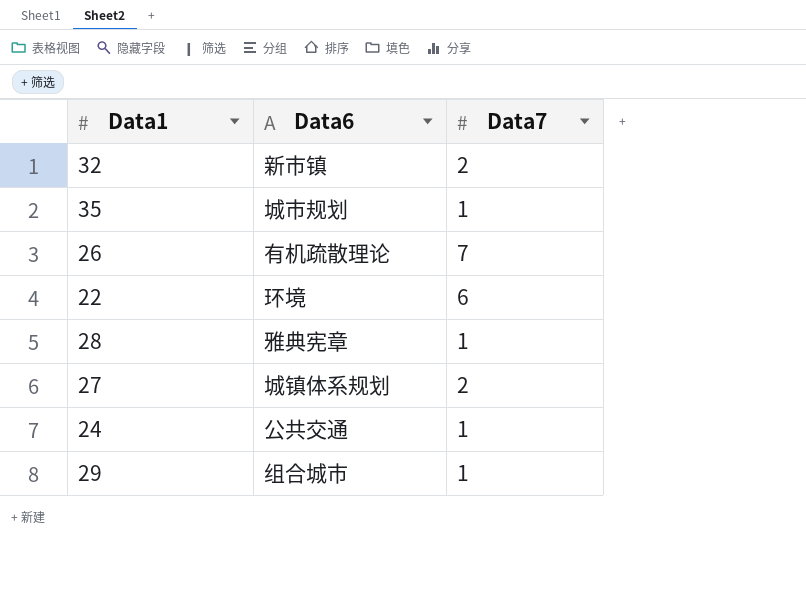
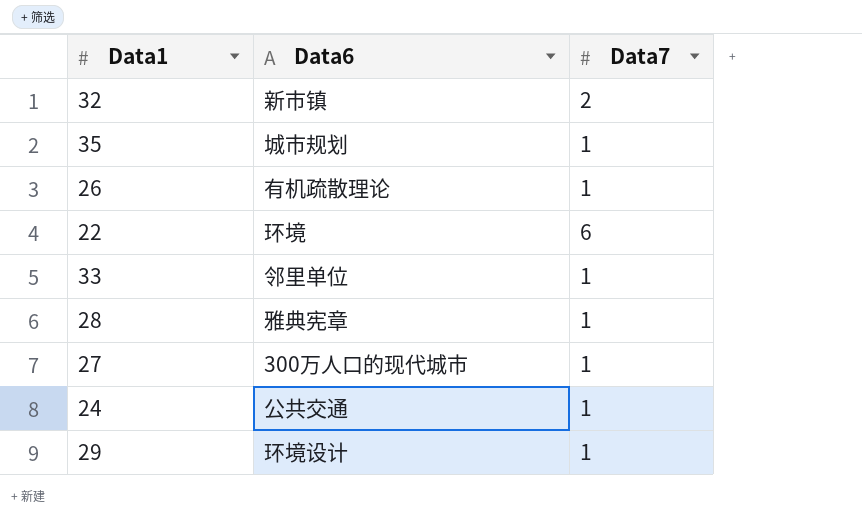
26 | Data7: 7 -> 1
row 33: none -> 邻里单位 | 1
27 | Data6: 城镇体系规划 -> 300万人口的现代城市
27 | Data7: 2 -> 1
29 | Data6: 组合城市 -> 环境设计

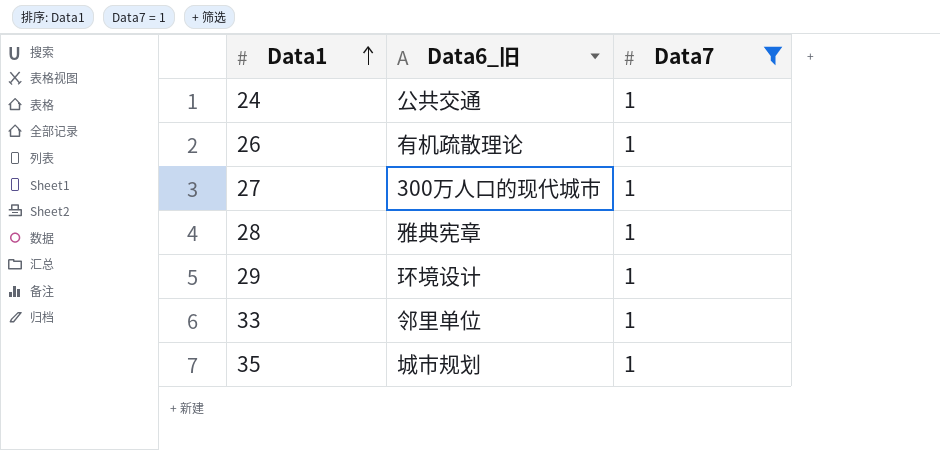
filter: none -> Data7 = 1
row order: none -> Data1 ascending
column name: Data6 -> Data6_旧

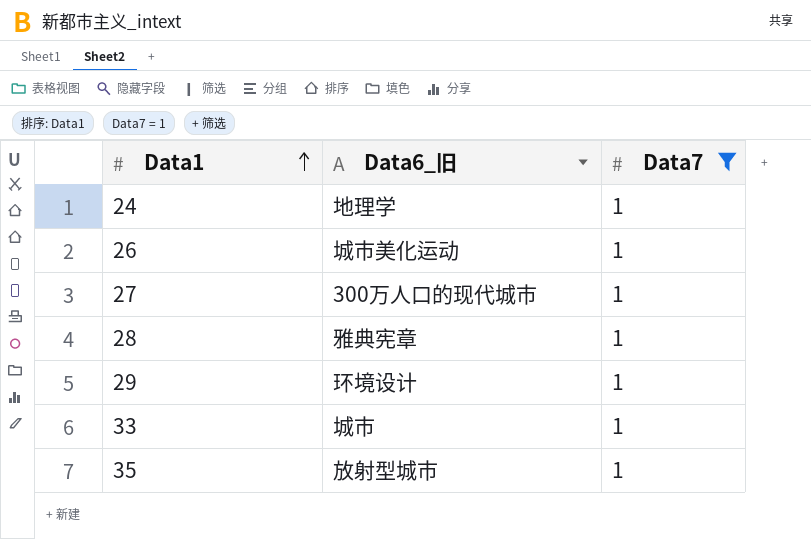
24 | Data6_旧: 公共交通 -> 地理学
26 | Data6_旧: 有机疏散理论 -> 城市美化运动
33 | Data6_旧: 邻里单位 -> 城市
35 | Data6_旧: 城市规划 -> 放射型城市

